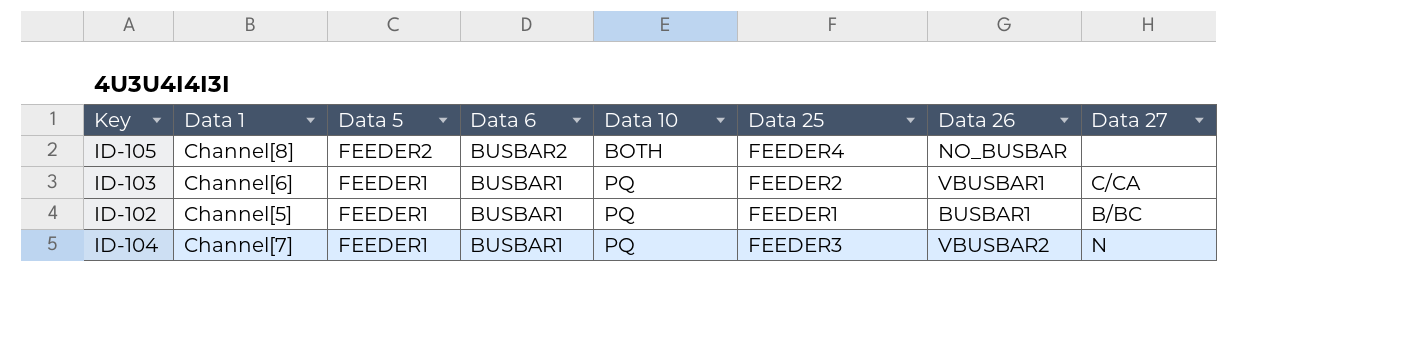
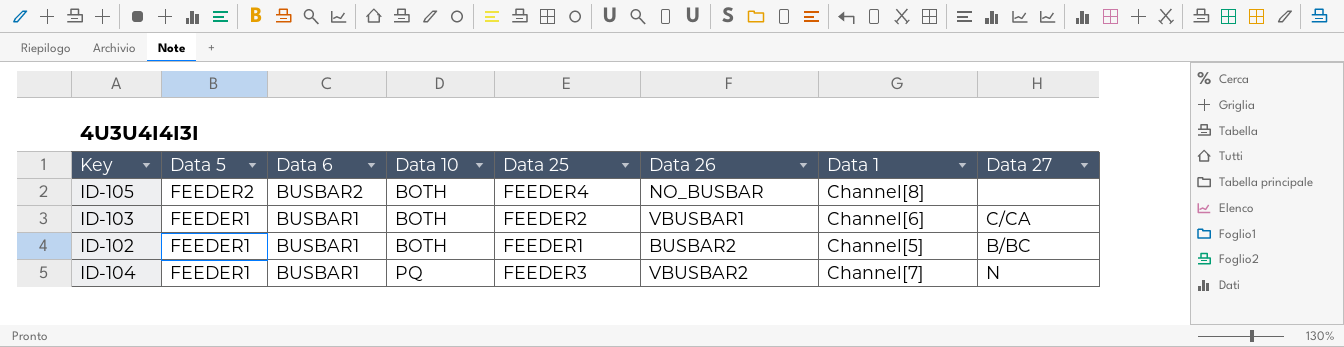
column Data 1 | position: 2 -> 7
ID-103 | Data 10: PQ -> BOTH
ID-102 | Data 10: PQ -> BOTH
ID-102 | Data 26: BUSBAR1 -> BUSBAR2

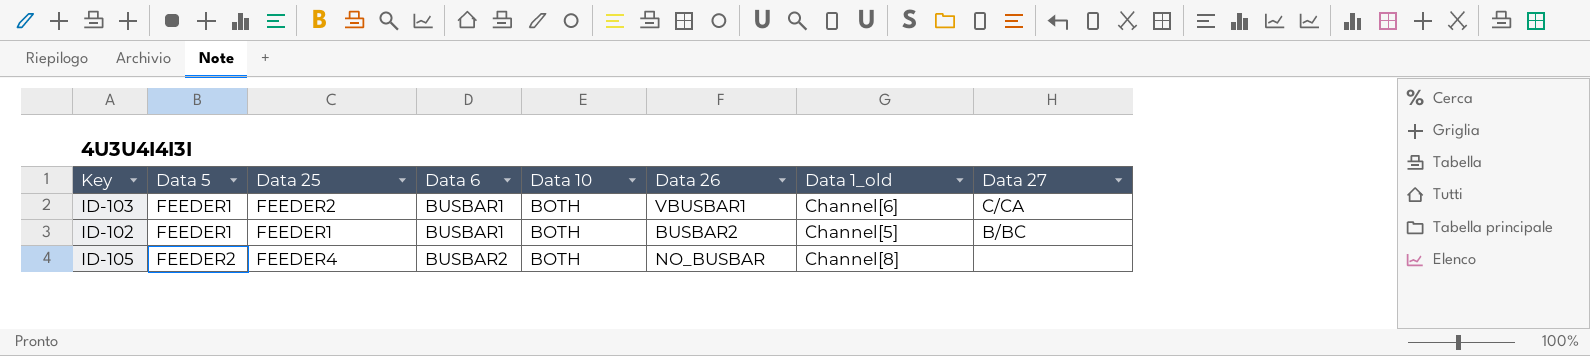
row order: Data 5 descending -> Data 5 ascending
column Data 25 | position: 5 -> 3
column name: Data 1 -> Data 1_old
row ID-104: FEEDER1 | BUSBAR1 | PQ | FEEDER3 | VBUSBAR2 | Channel[7] | N -> none

